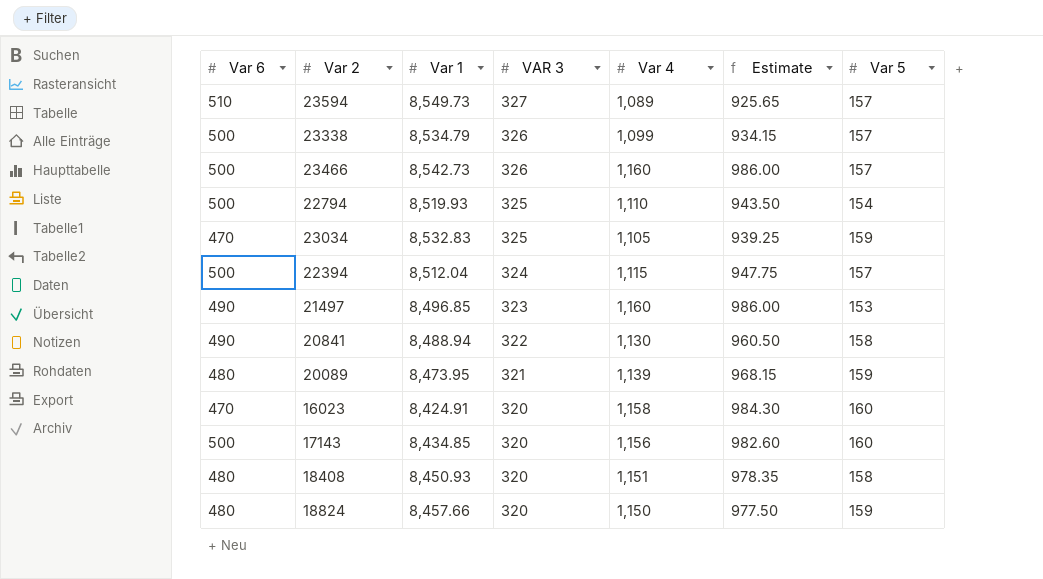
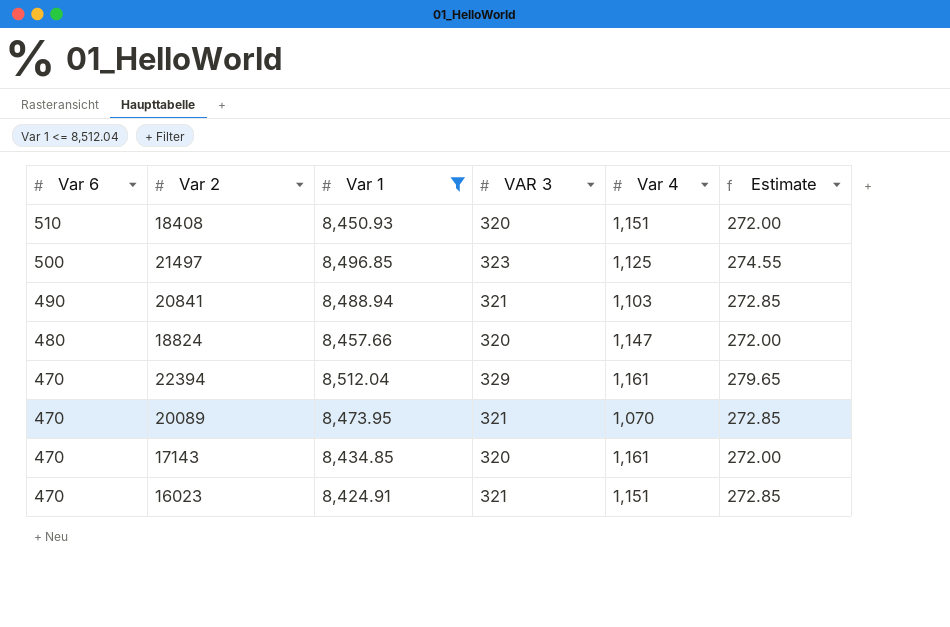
filter: none -> Var 1 <= 8,512.04
row order: VAR 3 descending -> Var 6 descending
column Var 5 | position: 7 -> none
column Estimate | formula: [Var 4] * 0.85 -> [VAR 3] * 0.85
18408 | Var 6: 480 -> 510
21497 | Var 6: 490 -> 500
21497 | Var 4: 1,160 -> 1,125
20841 | VAR 3: 322 -> 321
20841 | Var 4: 1,130 -> 1,103
18824 | Var 4: 1,150 -> 1,147
22394 | Var 6: 500 -> 470
22394 | VAR 3: 324 -> 329
22394 | Var 4: 1,115 -> 1,161
20089 | Var 6: 480 -> 470
20089 | Var 4: 1,139 -> 1,070
17143 | Var 6: 500 -> 470
17143 | Var 4: 1,156 -> 1,161
16023 | VAR 3: 320 -> 321
16023 | Var 4: 1,158 -> 1,151

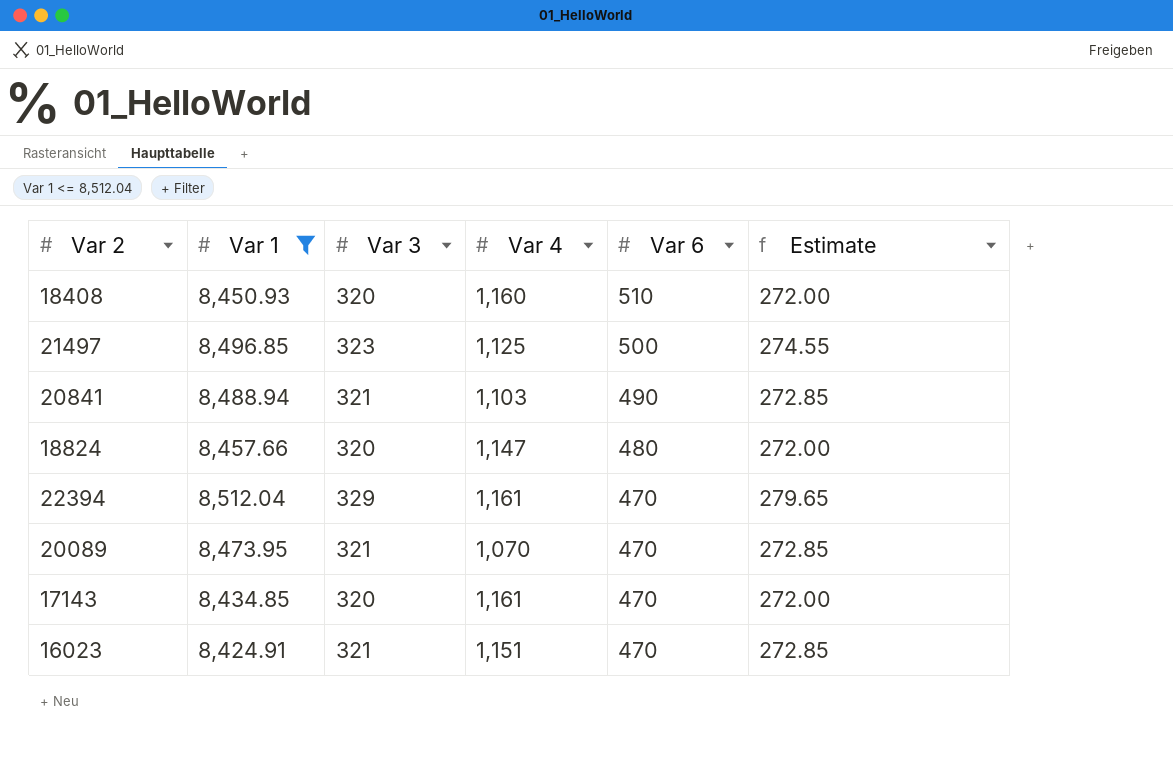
column name: VAR 3 -> Var 3
column Var 6 | position: 1 -> 5
18408 | Var 4: 1,151 -> 1,160

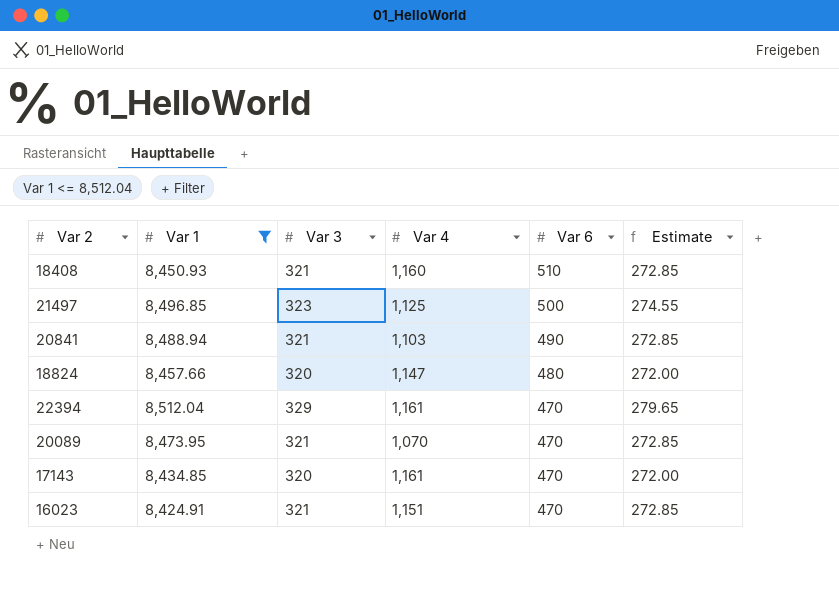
18408 | Var 3: 320 -> 321
18408 | Estimate: 272.00 -> 272.85

